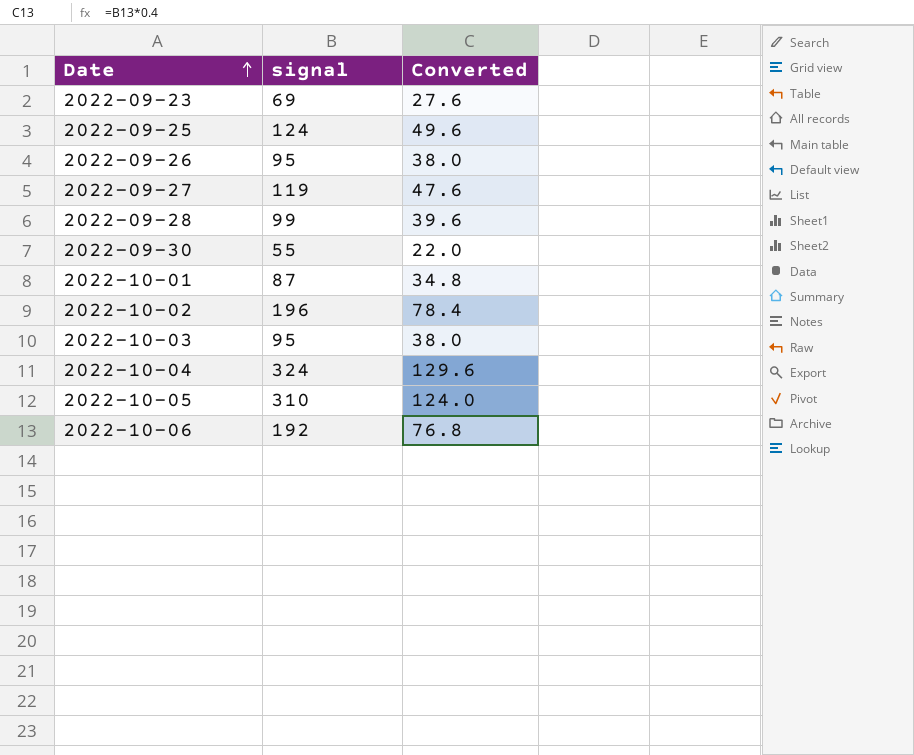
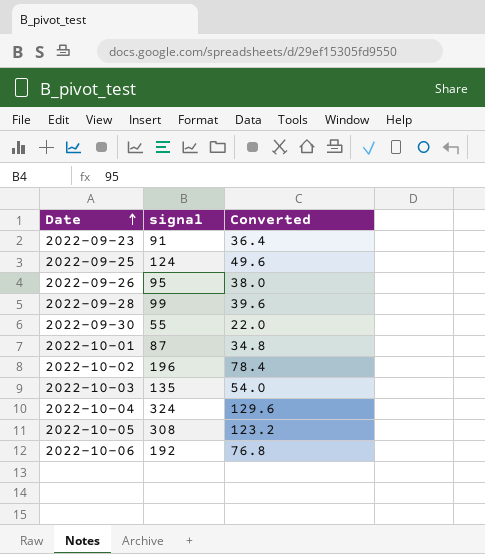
row 2022-09-27: 119 | 47.6 -> none
2022-09-23 | signal: 69 -> 91
2022-09-23 | Converted: 27.6 -> 36.4
2022-10-03 | signal: 95 -> 135
2022-10-03 | Converted: 38.0 -> 54.0
2022-10-05 | signal: 310 -> 308
2022-10-05 | Converted: 124.0 -> 123.2

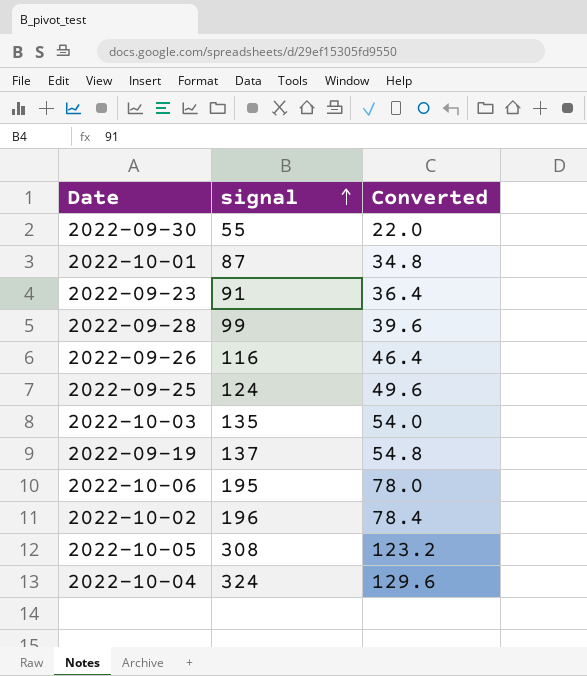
row order: Date ascending -> signal ascending
2022-09-26 | signal: 95 -> 116
2022-09-26 | Converted: 38.0 -> 46.4
row 2022-09-19: none -> 137 | 54.8
2022-10-06 | signal: 192 -> 195
2022-10-06 | Converted: 76.8 -> 78.0

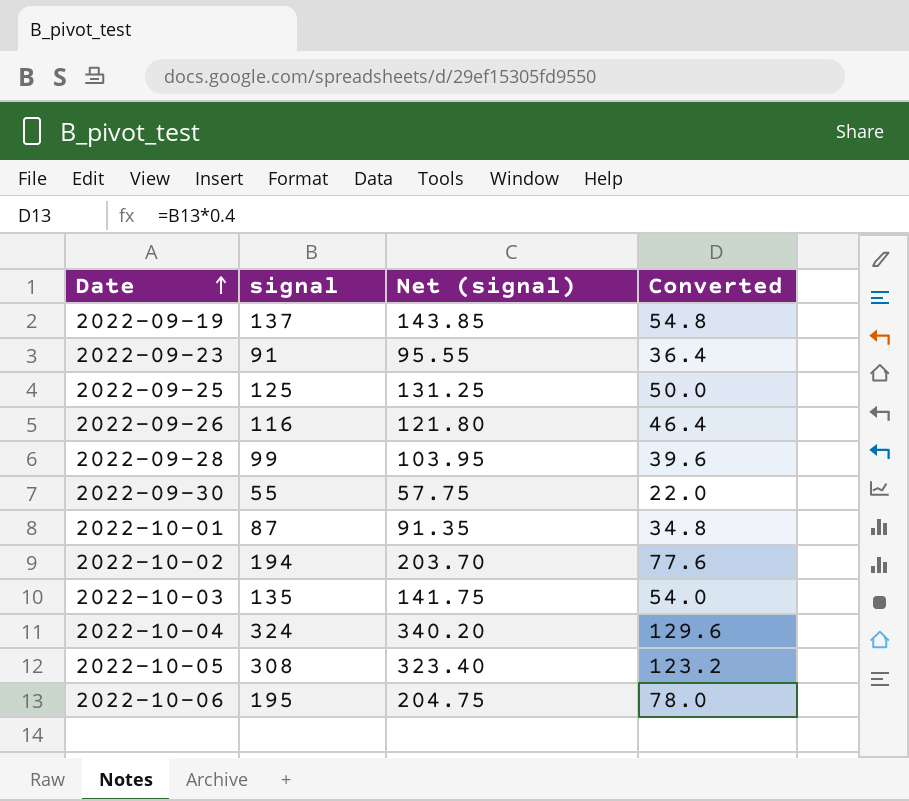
row order: signal ascending -> Date ascending
column Net (signal) | formula: none -> [signal] * 1.05
2022-09-25 | signal: 124 -> 125
2022-09-25 | Converted: 49.6 -> 50.0
2022-10-02 | signal: 196 -> 194
2022-10-02 | Converted: 78.4 -> 77.6

